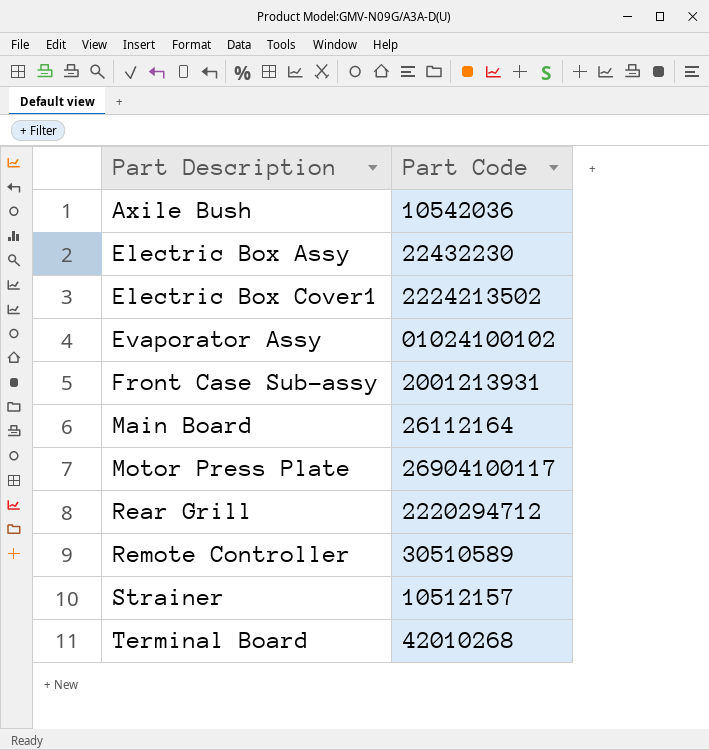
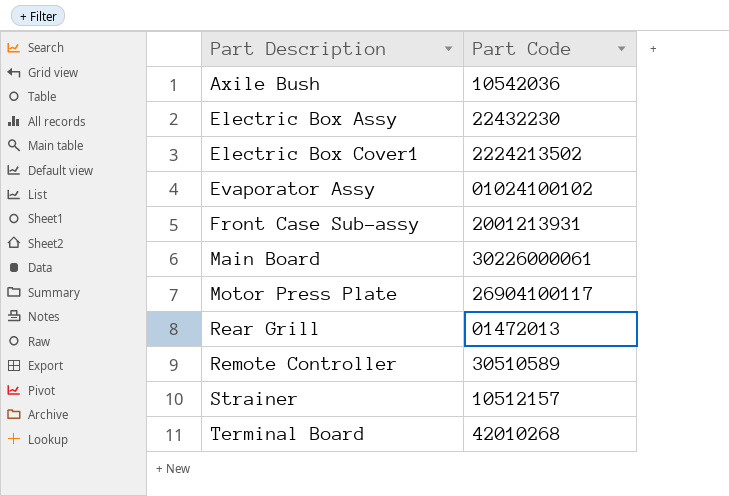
Main Board | Part Code: 26112164 -> 30226000061
Rear Grill | Part Code: 2220294712 -> 01472013

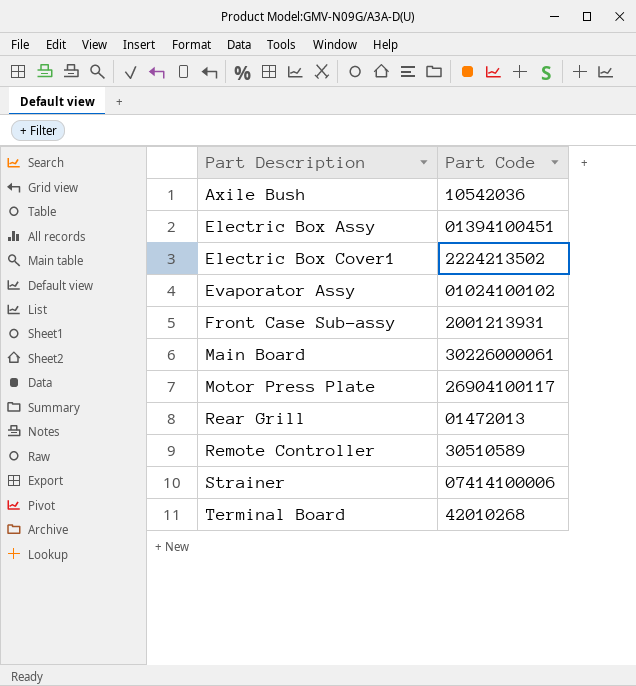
Electric Box Assy | Part Code: 22432230 -> 01394100451
Strainer | Part Code: 10512157 -> 07414100006

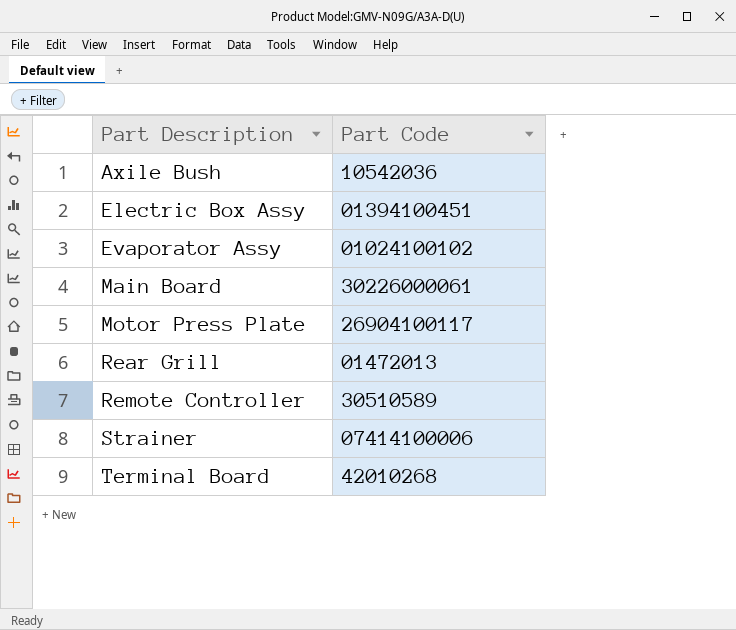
row Electric Box Cover1: 2224213502 -> none
row Front Case Sub-assy: 2001213931 -> none

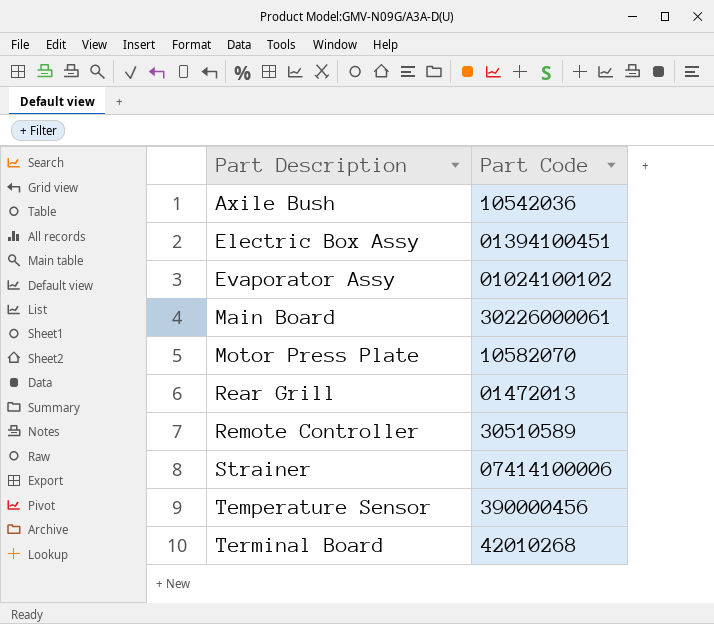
Motor Press Plate | Part Code: 26904100117 -> 10582070
row Temperature Sensor: none -> 390000456

